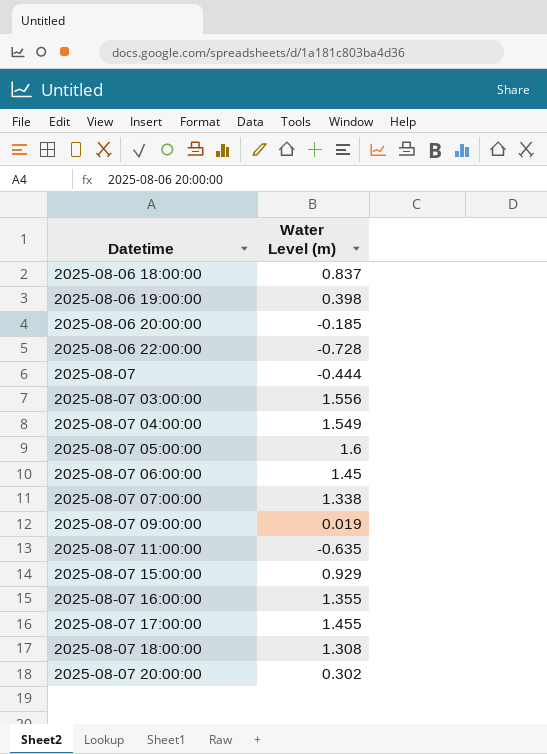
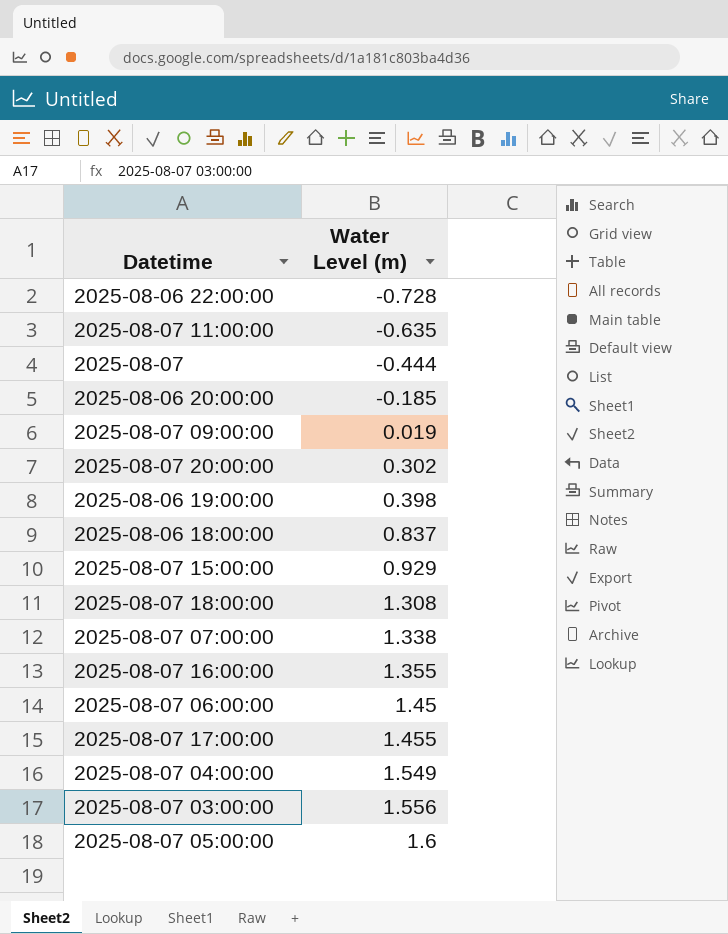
row order: Datetime ascending -> Water Level (m) ascending

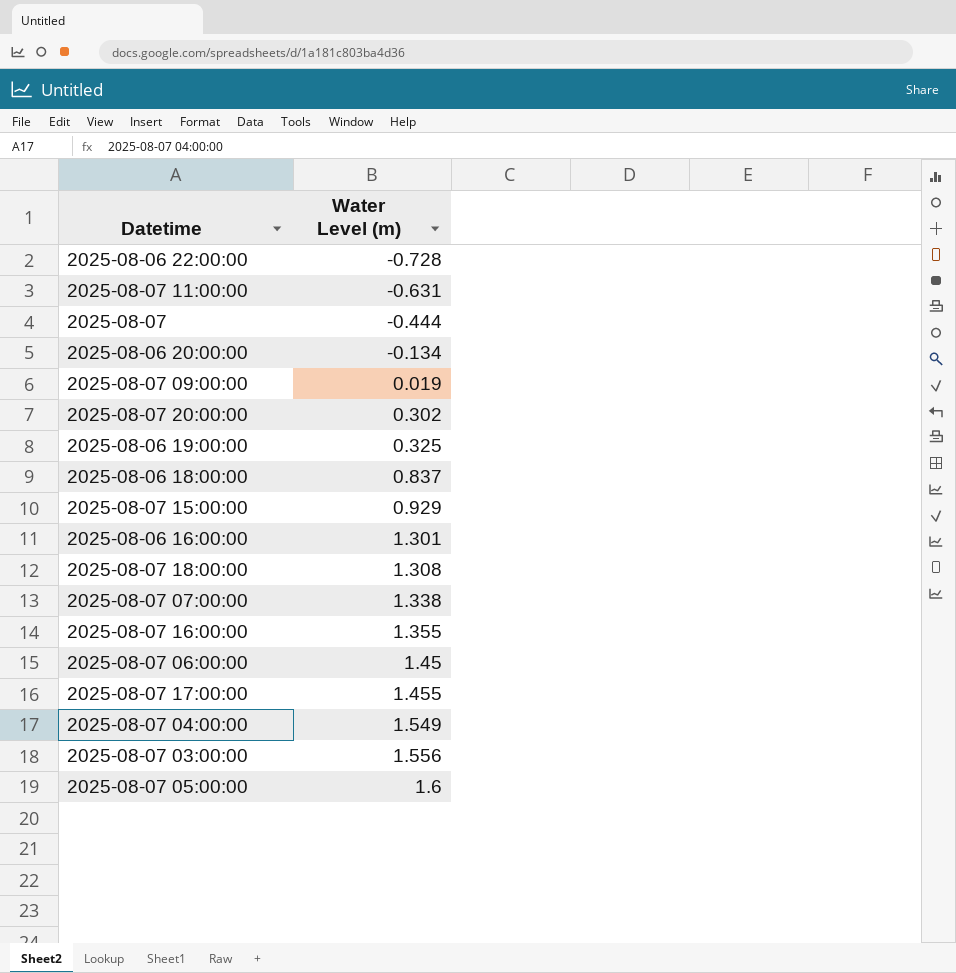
2025-08-07 11:00:00 | Water Level (m): -0.635 -> -0.631
2025-08-06 20:00:00 | Water Level (m): -0.185 -> -0.134
2025-08-06 19:00:00 | Water Level (m): 0.398 -> 0.325
row 2025-08-06 16:00:00: none -> 1.301

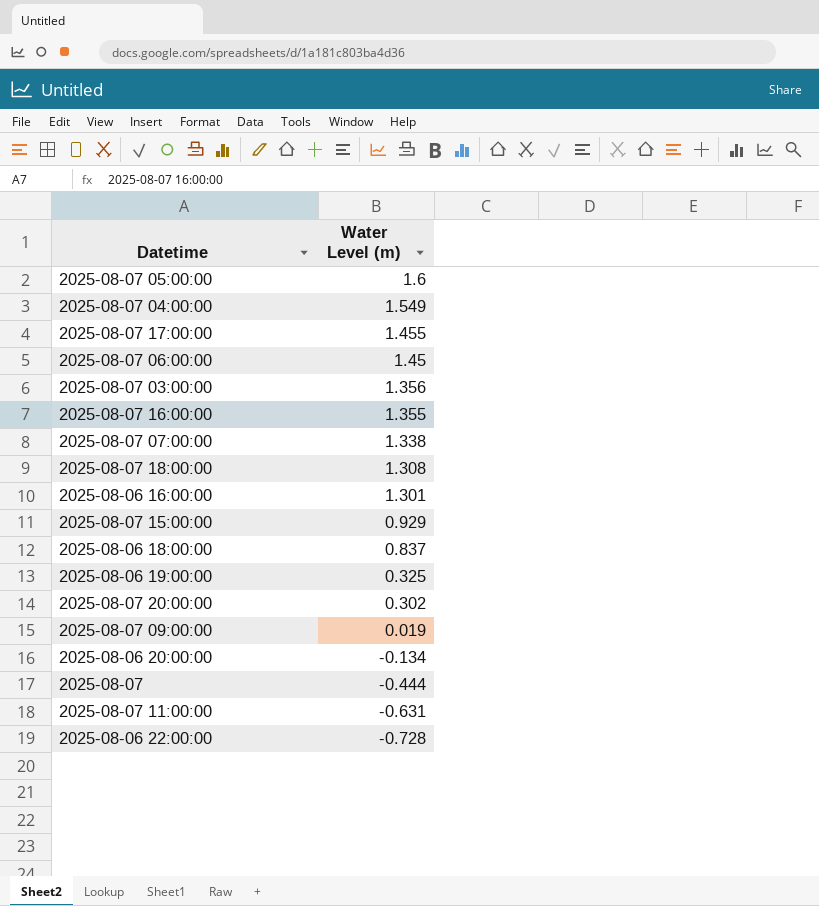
row order: Water Level (m) ascending -> Water Level (m) descending
2025-08-07 03:00:00 | Water Level (m): 1.556 -> 1.356

